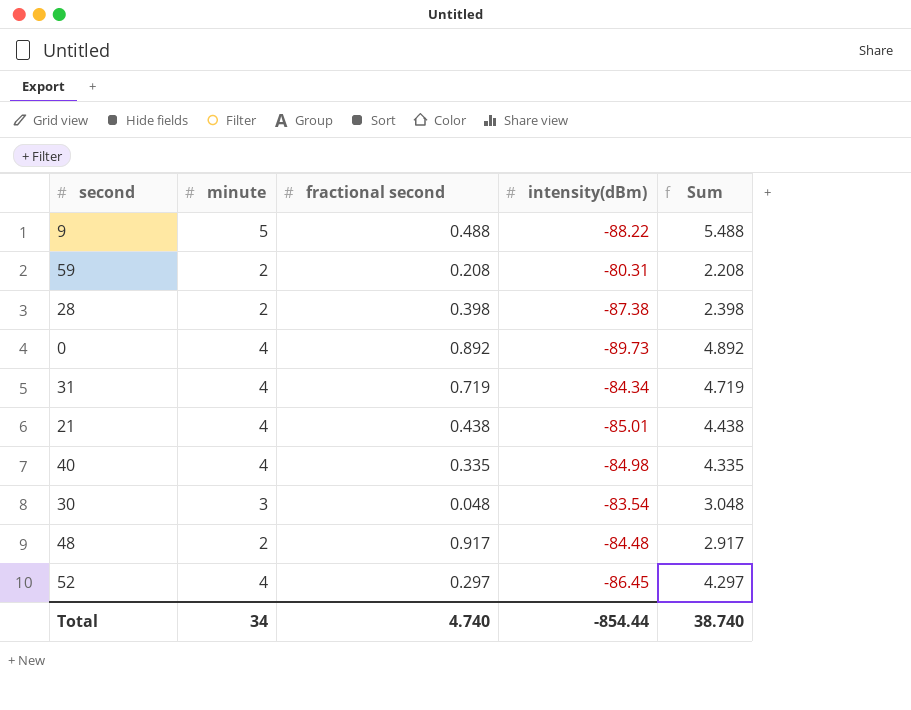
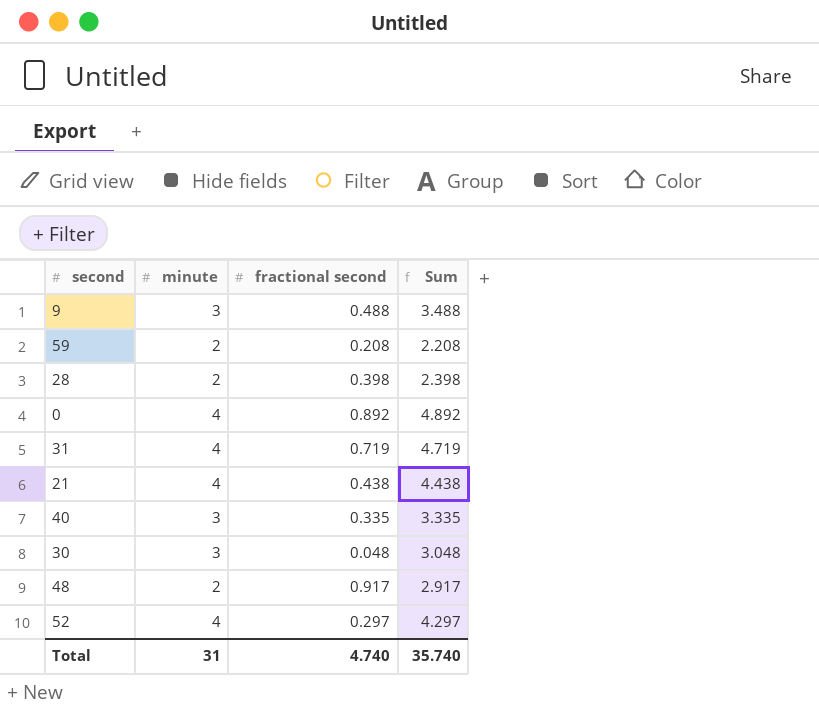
column intensity(dBm) | position: 4 -> none
9 | minute: 5 -> 3
9 | Sum: 5.488 -> 3.488
40 | minute: 4 -> 3
40 | Sum: 4.335 -> 3.335
Total | minute: 34 -> 31
Total | Sum: 38.740 -> 35.740

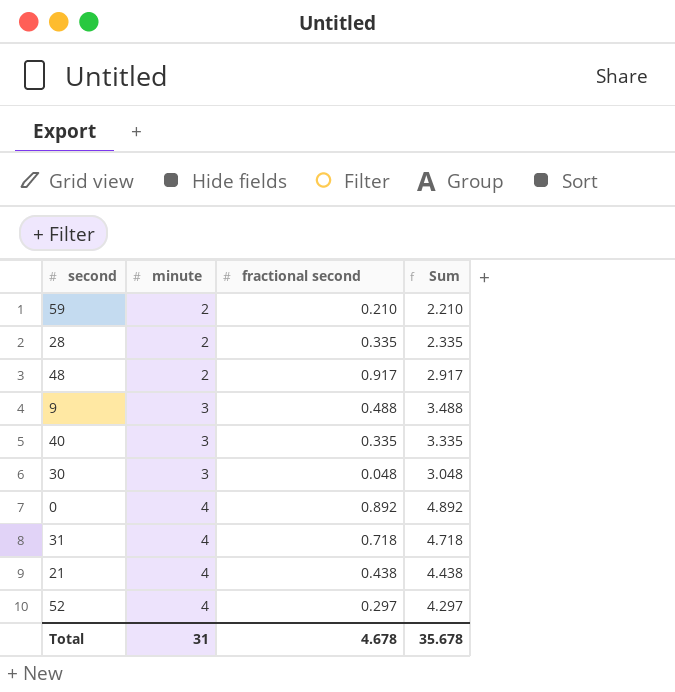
row order: none -> minute ascending
59 | fractional second: 0.208 -> 0.210
59 | Sum: 2.208 -> 2.210
28 | fractional second: 0.398 -> 0.335
28 | Sum: 2.398 -> 2.335
31 | fractional second: 0.719 -> 0.718
31 | Sum: 4.719 -> 4.718
Total | fractional second: 4.740 -> 4.678
Total | Sum: 35.740 -> 35.678

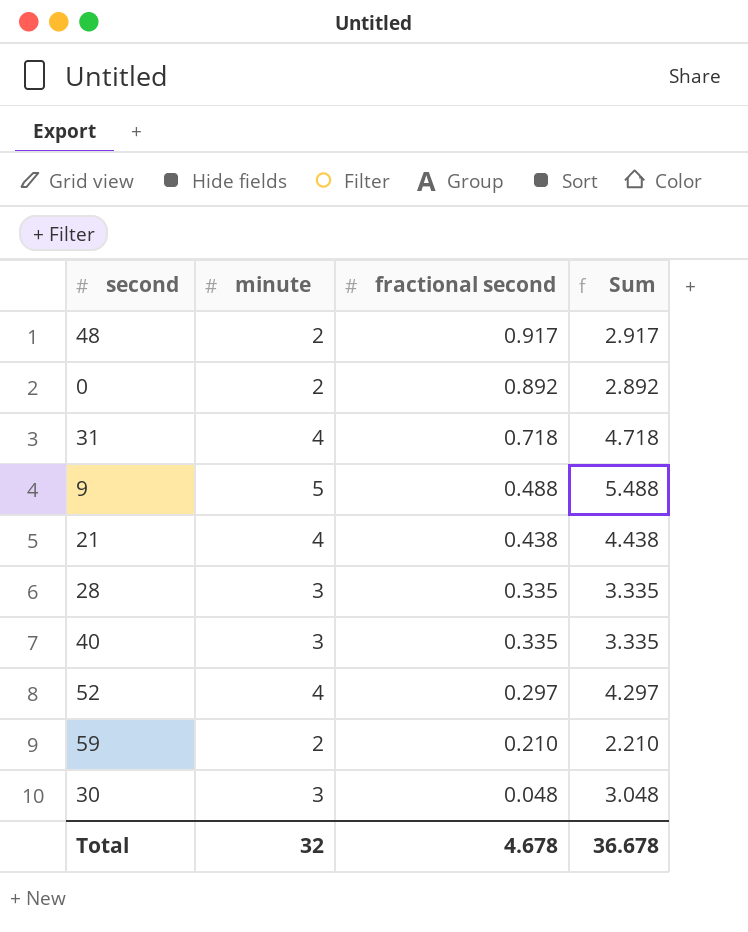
row order: minute ascending -> fractional second descending
0 | minute: 4 -> 2
0 | Sum: 4.892 -> 2.892
9 | minute: 3 -> 5
9 | Sum: 3.488 -> 5.488
28 | minute: 2 -> 3
28 | Sum: 2.335 -> 3.335
Total | minute: 31 -> 32
Total | Sum: 35.678 -> 36.678

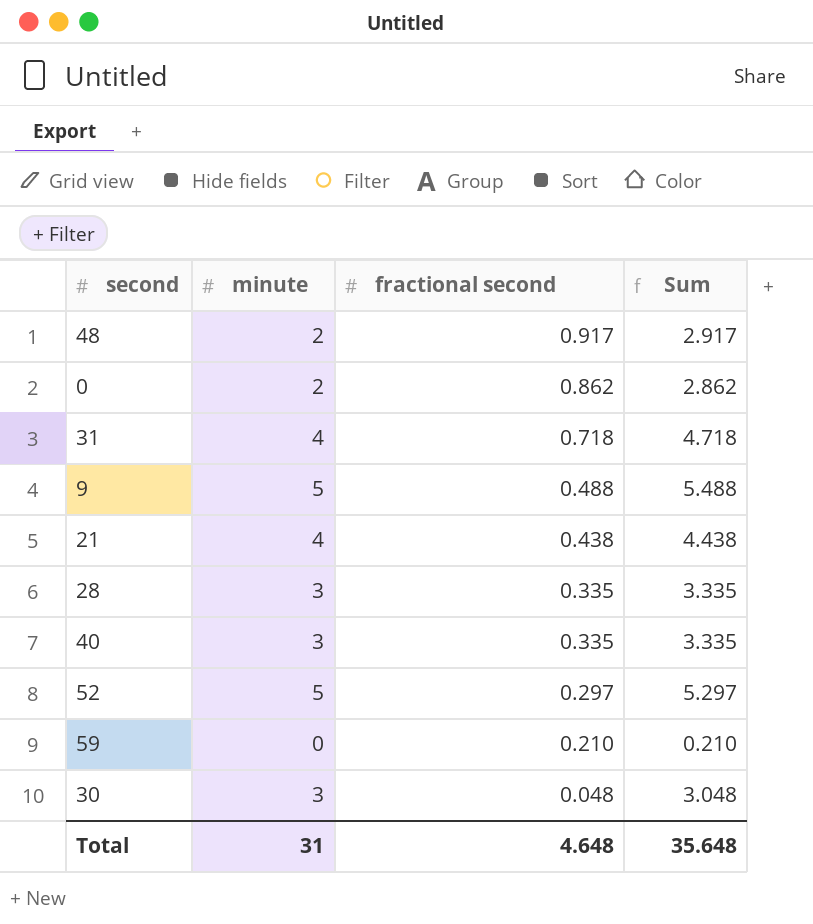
0 | fractional second: 0.892 -> 0.862
0 | Sum: 2.892 -> 2.862
52 | minute: 4 -> 5
52 | Sum: 4.297 -> 5.297
59 | minute: 2 -> 0
59 | Sum: 2.210 -> 0.210
Total | minute: 32 -> 31
Total | fractional second: 4.678 -> 4.648
Total | Sum: 36.678 -> 35.648

